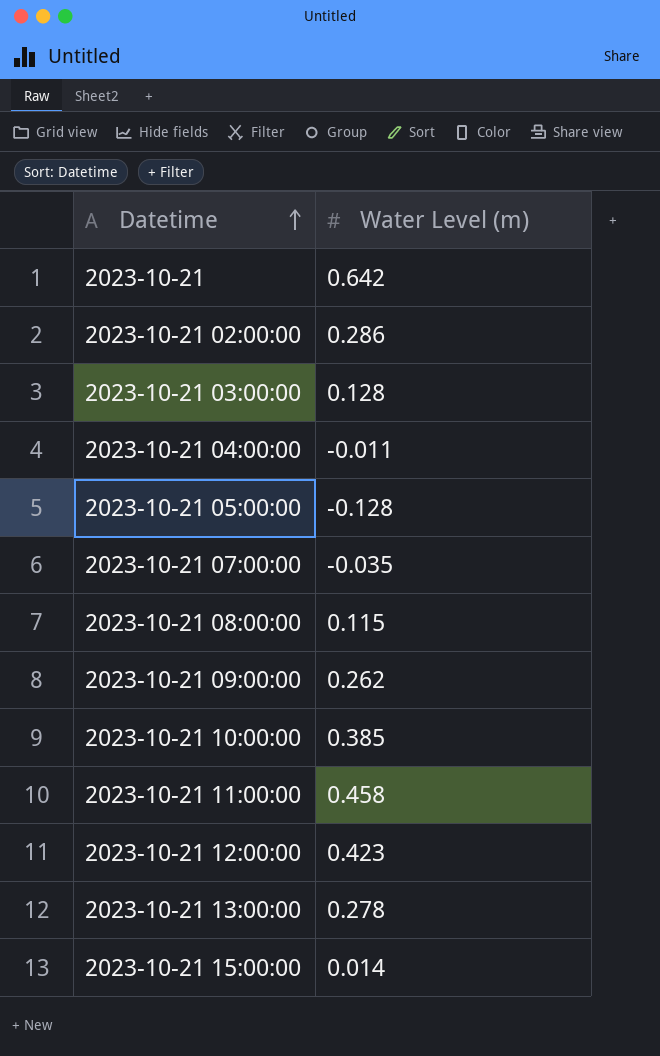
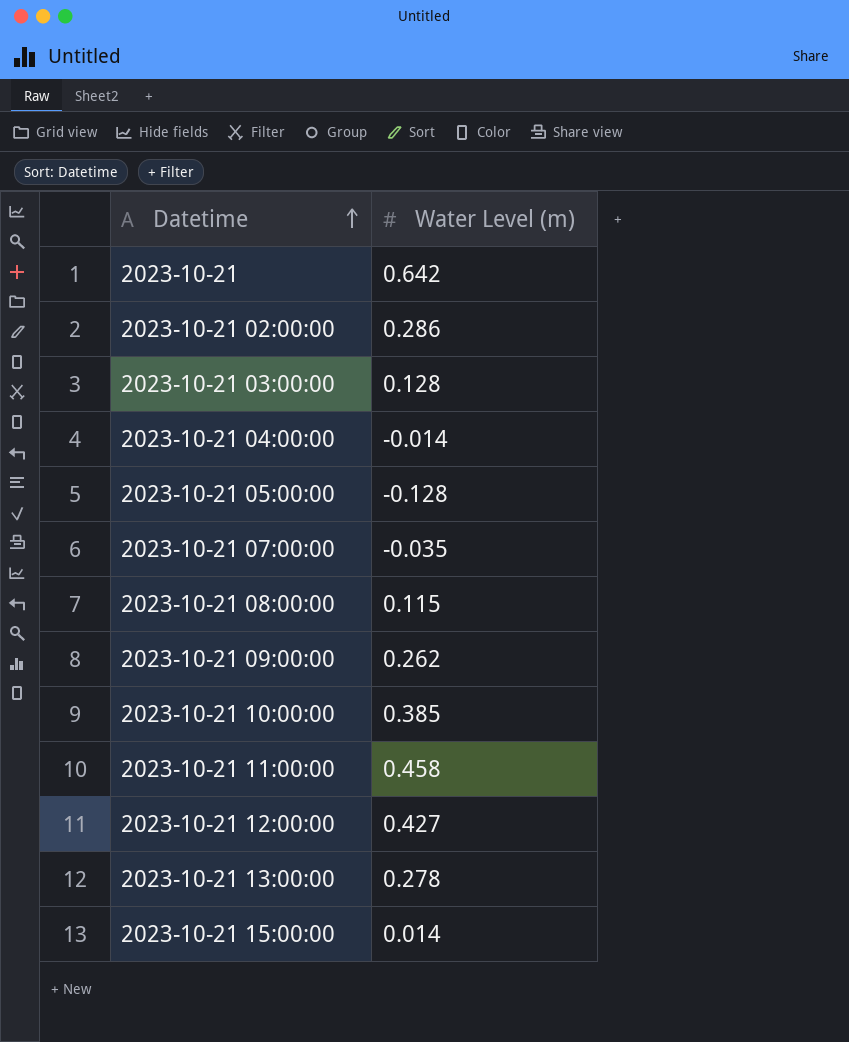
2023-10-21 04:00:00 | Water Level (m): -0.011 -> -0.014
2023-10-21 12:00:00 | Water Level (m): 0.423 -> 0.427

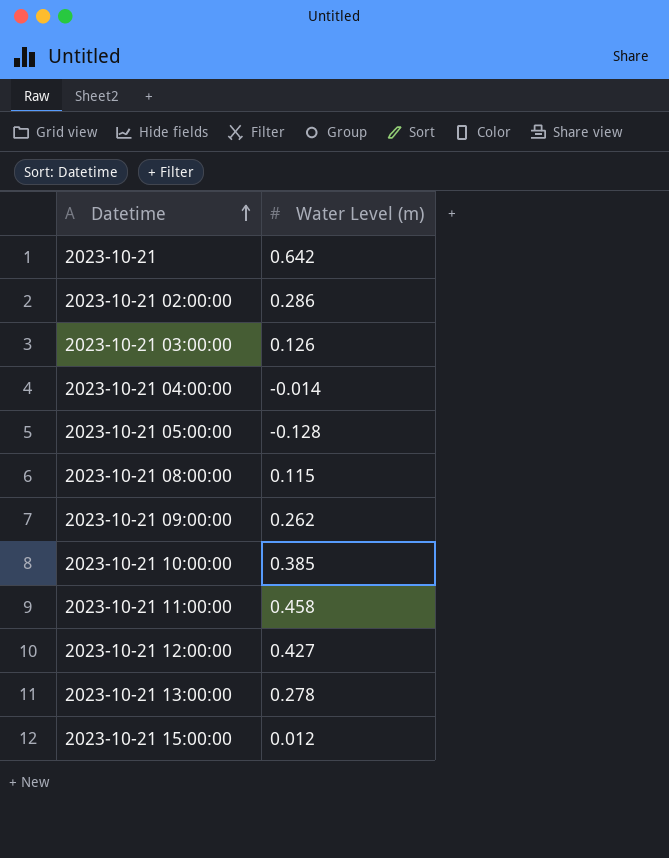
row 2023-10-21 07:00:00: -0.035 -> none
2023-10-21 03:00:00 | Water Level (m): 0.128 -> 0.126
2023-10-21 15:00:00 | Water Level (m): 0.014 -> 0.012

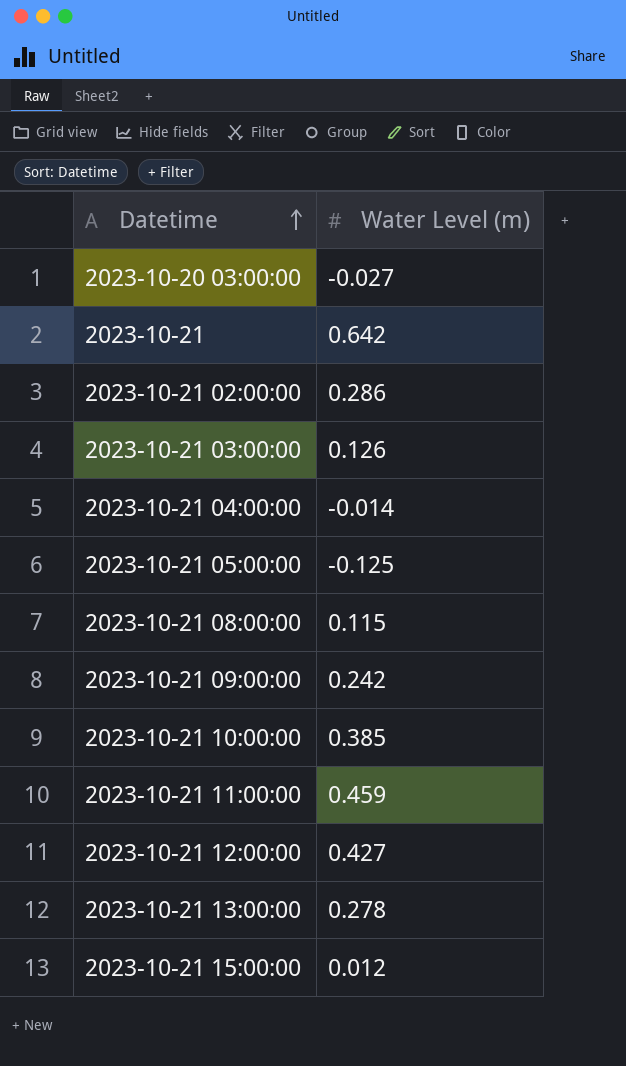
row 2023-10-20 03:00:00: none -> -0.027
2023-10-21 05:00:00 | Water Level (m): -0.128 -> -0.125
2023-10-21 09:00:00 | Water Level (m): 0.262 -> 0.242
2023-10-21 11:00:00 | Water Level (m): 0.458 -> 0.459

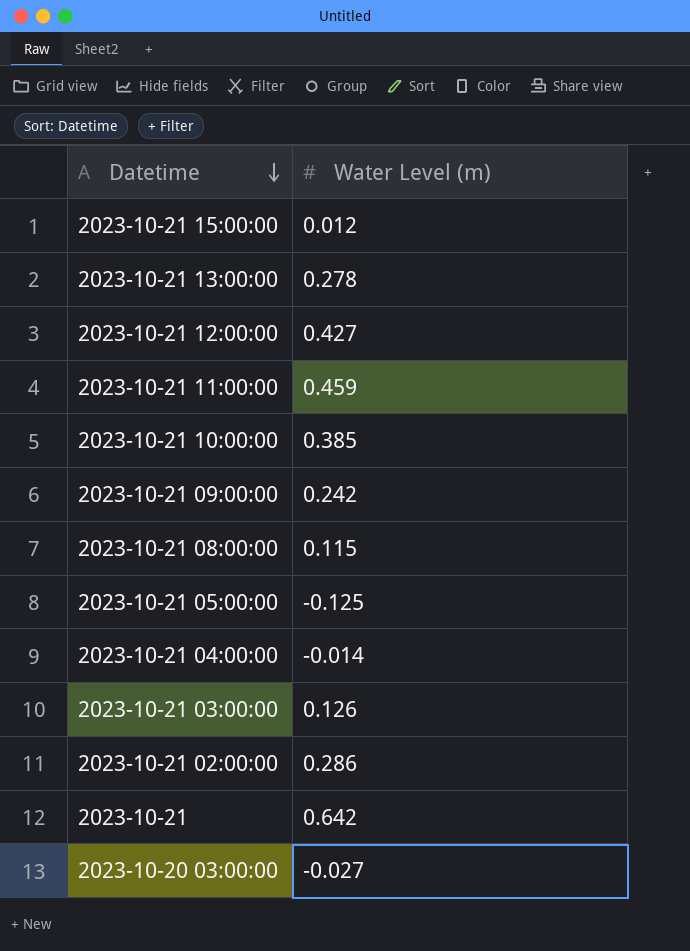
row order: Datetime ascending -> Datetime descending

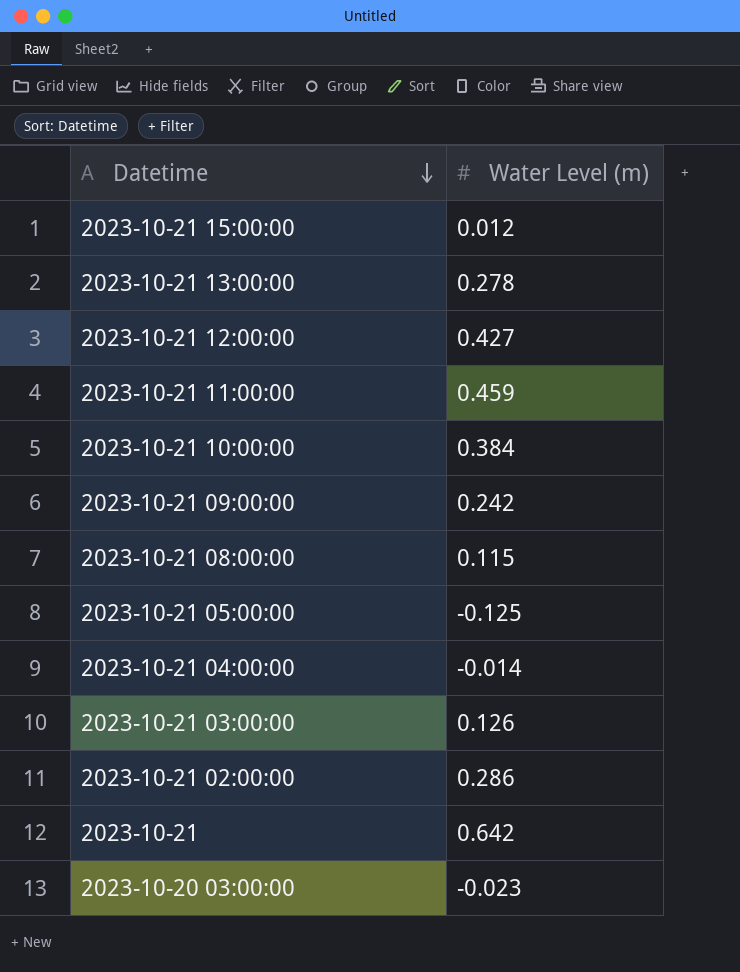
2023-10-21 10:00:00 | Water Level (m): 0.385 -> 0.384
2023-10-20 03:00:00 | Water Level (m): -0.027 -> -0.023

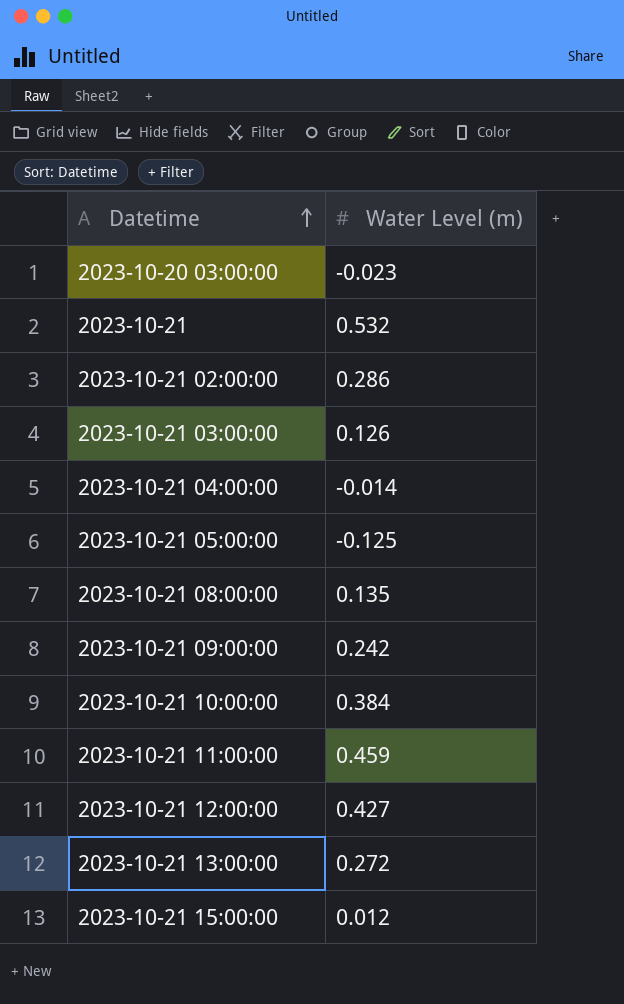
row order: Datetime descending -> Datetime ascending
2023-10-21 | Water Level (m): 0.642 -> 0.532
2023-10-21 08:00:00 | Water Level (m): 0.115 -> 0.135
2023-10-21 13:00:00 | Water Level (m): 0.278 -> 0.272

